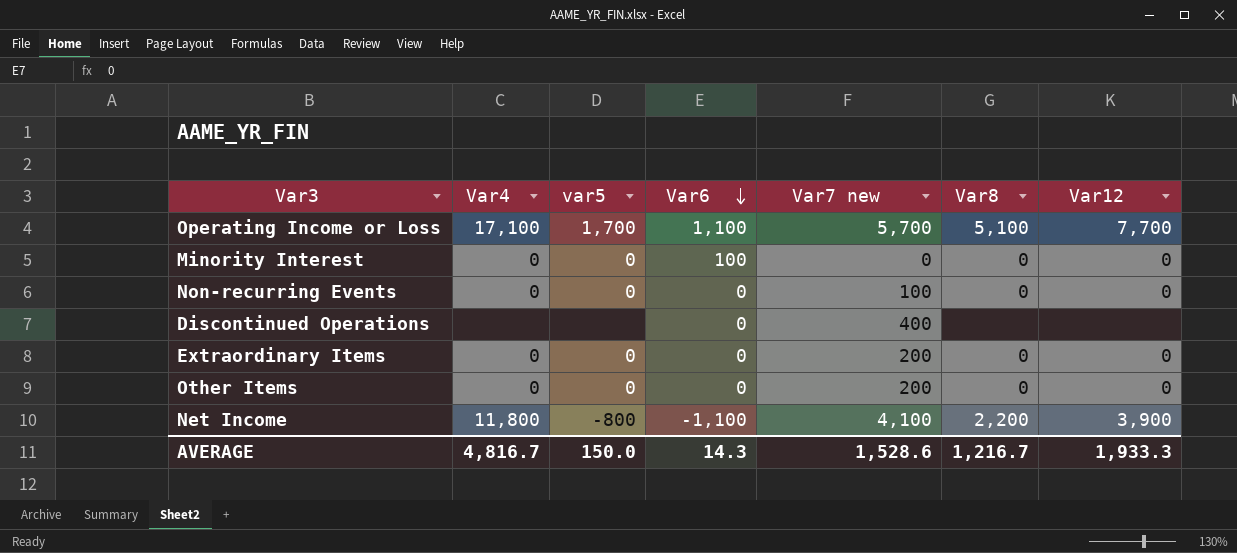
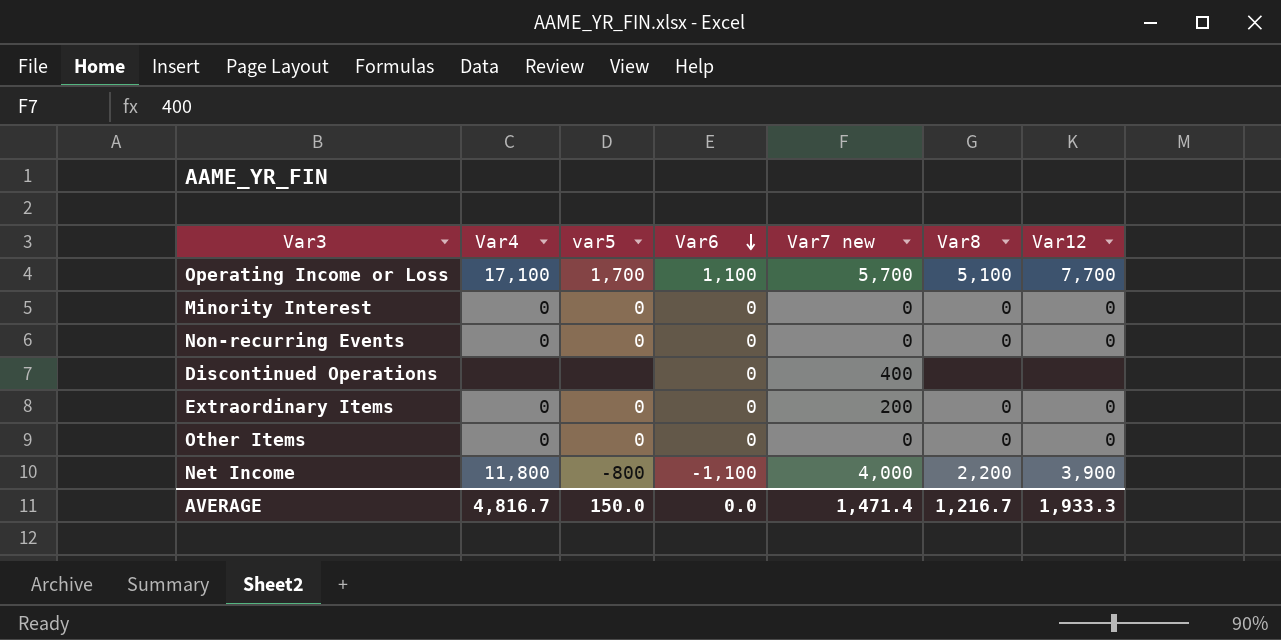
Minority Interest | Var6: 100 -> 0
Non-recurring Events | Var7 new: 100 -> 0
Other Items | Var7 new: 200 -> 0
Net Income | Var7 new: 4,100 -> 4,000
AVERAGE | Var6: 14.3 -> 0.0
AVERAGE | Var7 new: 1,528.6 -> 1,471.4

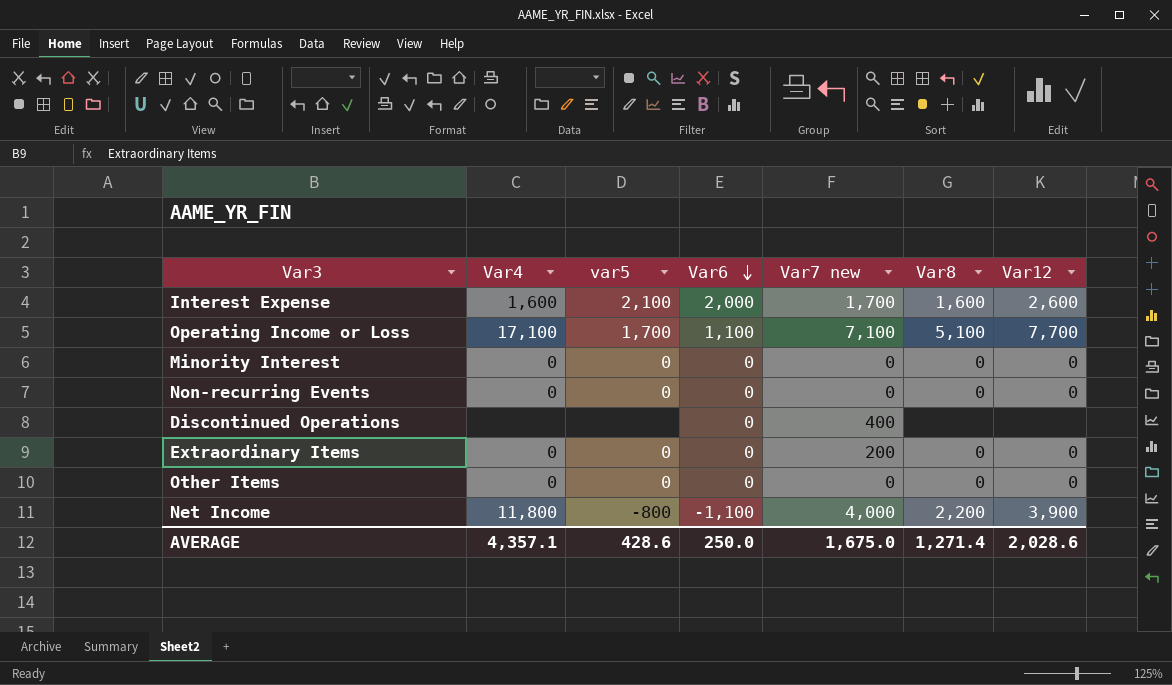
row Interest Expense: none -> 1,600 | 2,100 | 2,000 | 1,700 | 1,600 | 2,600
Operating Income or Loss | Var7 new: 5,700 -> 7,100
AVERAGE | Var4: 4,816.7 -> 4,357.1
AVERAGE | var5: 150.0 -> 428.6
AVERAGE | Var6: 0.0 -> 250.0
AVERAGE | Var7 new: 1,471.4 -> 1,675.0
AVERAGE | Var8: 1,216.7 -> 1,271.4
AVERAGE | Var12: 1,933.3 -> 2,028.6

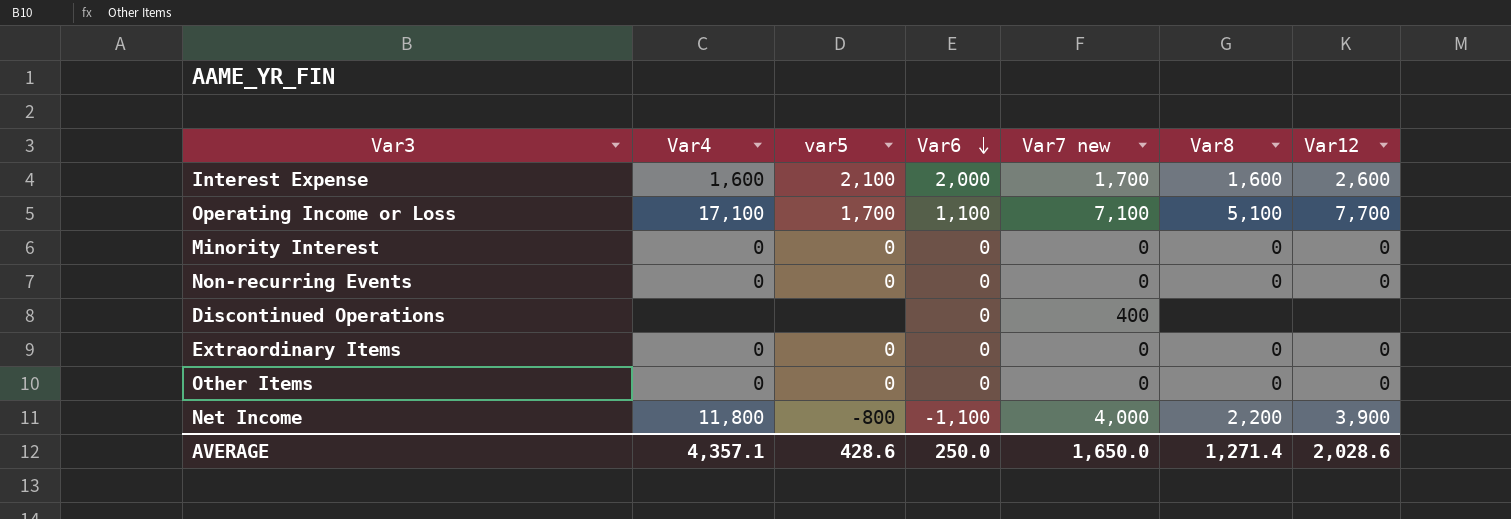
Extraordinary Items | Var7 new: 200 -> 0
AVERAGE | Var7 new: 1,675.0 -> 1,650.0

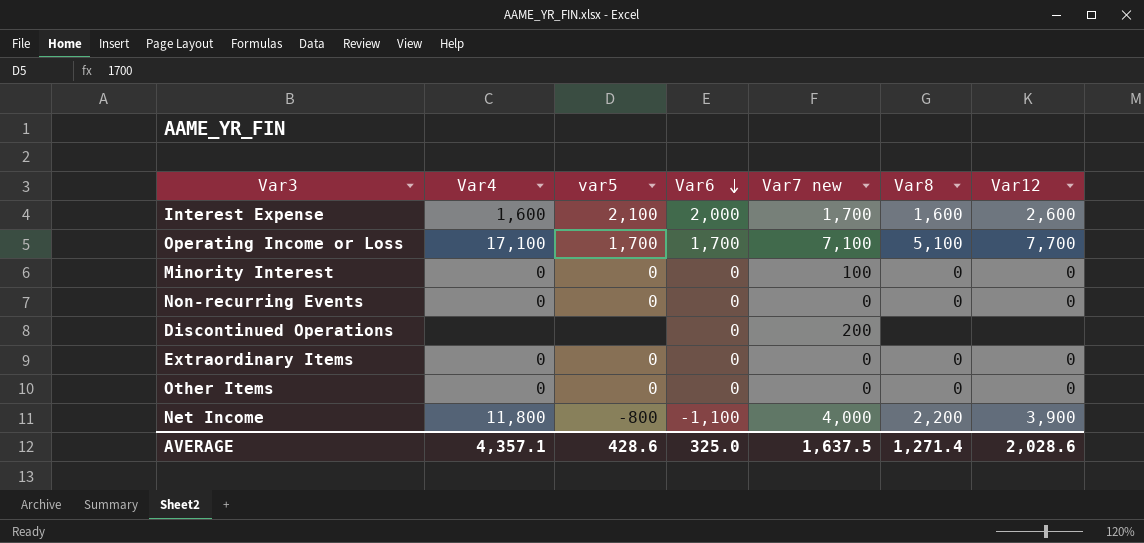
Operating Income or Loss | Var6: 1,100 -> 1,700
Minority Interest | Var7 new: 0 -> 100
Discontinued Operations | Var7 new: 400 -> 200
AVERAGE | Var6: 250.0 -> 325.0
AVERAGE | Var7 new: 1,650.0 -> 1,637.5

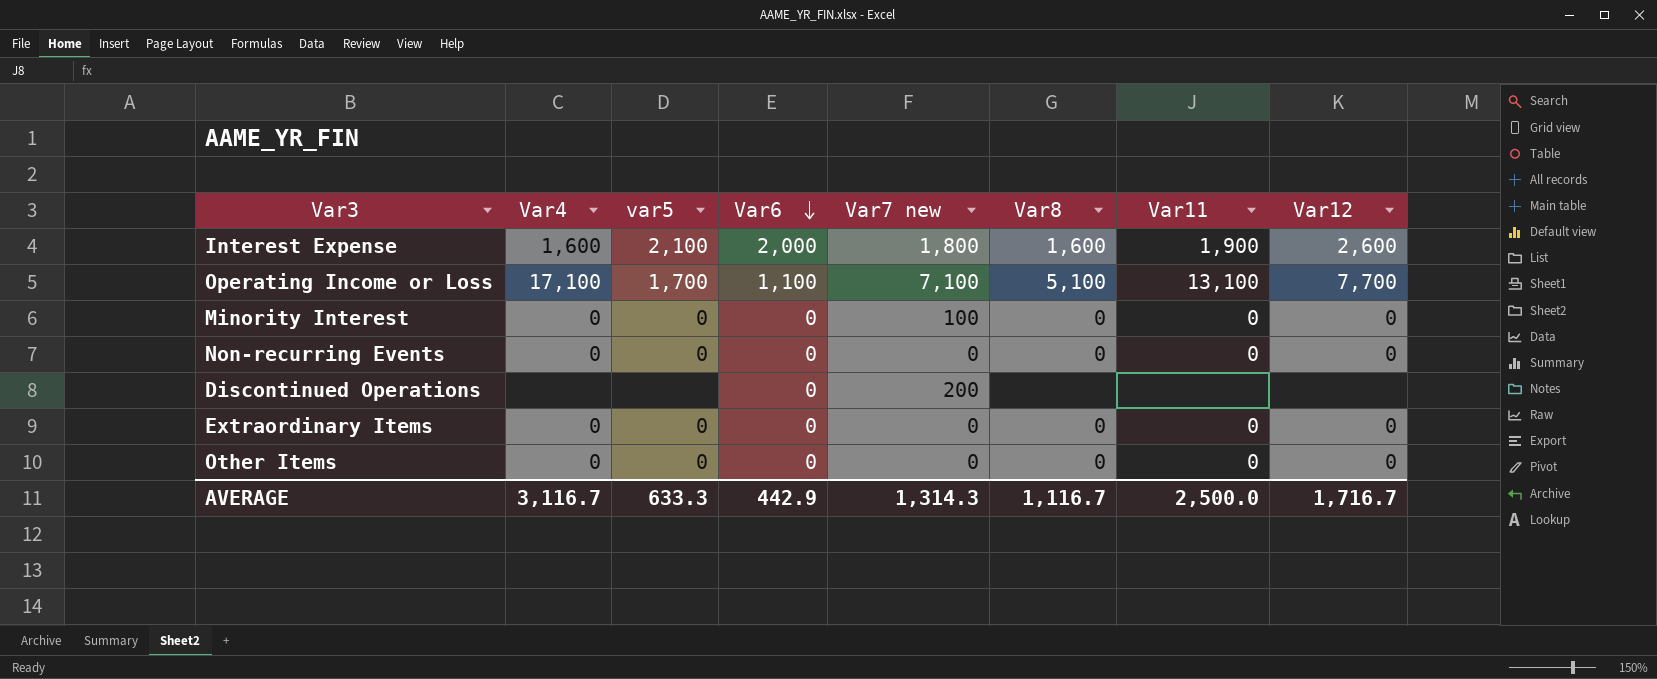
column Var11 | position: none -> 7
row Net Income: 11,800 | -800 | -1,100 | 4,000 | 2,200 | 3,900 -> none
Interest Expense | Var7 new: 1,700 -> 1,800
Operating Income or Loss | Var6: 1,700 -> 1,100
AVERAGE | Var4: 4,357.1 -> 3,116.7
AVERAGE | var5: 428.6 -> 633.3
AVERAGE | Var6: 325.0 -> 442.9
AVERAGE | Var7 new: 1,637.5 -> 1,314.3
AVERAGE | Var8: 1,271.4 -> 1,116.7
AVERAGE | Var12: 2,028.6 -> 1,716.7

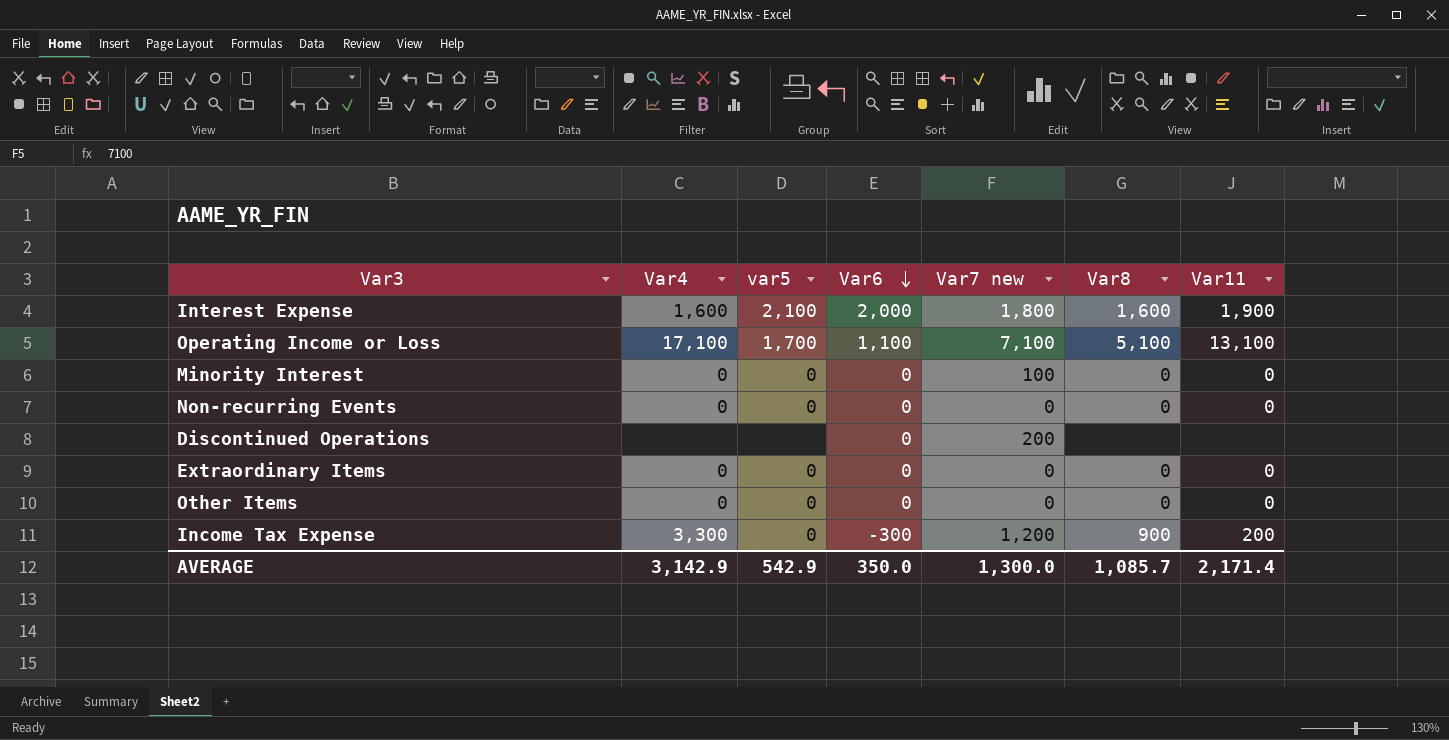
column Var12 | position: 8 -> none
row Income Tax Expense: none -> 3,300 | 0 | -300 | 1,200 | 900 | 200
AVERAGE | Var4: 3,116.7 -> 3,142.9
AVERAGE | var5: 633.3 -> 542.9
AVERAGE | Var6: 442.9 -> 350.0
AVERAGE | Var7 new: 1,314.3 -> 1,300.0
AVERAGE | Var8: 1,116.7 -> 1,085.7
AVERAGE | Var11: 2,500.0 -> 2,171.4

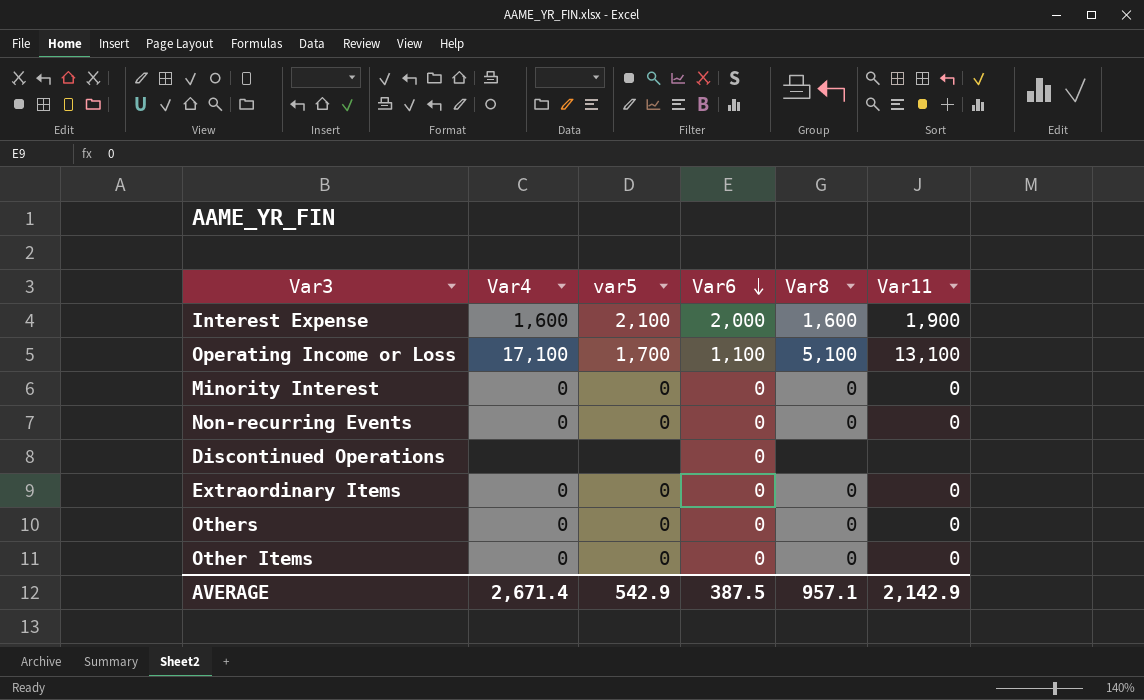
column Var7 new | position: 5 -> none
row Income Tax Expense: 3,300 | 0 | -300 | 1,200 | 900 | 200 -> none
row Others: none -> 0 | 0 | 0 | 0 | 0
AVERAGE | Var4: 3,142.9 -> 2,671.4
AVERAGE | Var6: 350.0 -> 387.5
AVERAGE | Var8: 1,085.7 -> 957.1
AVERAGE | Var11: 2,171.4 -> 2,142.9

